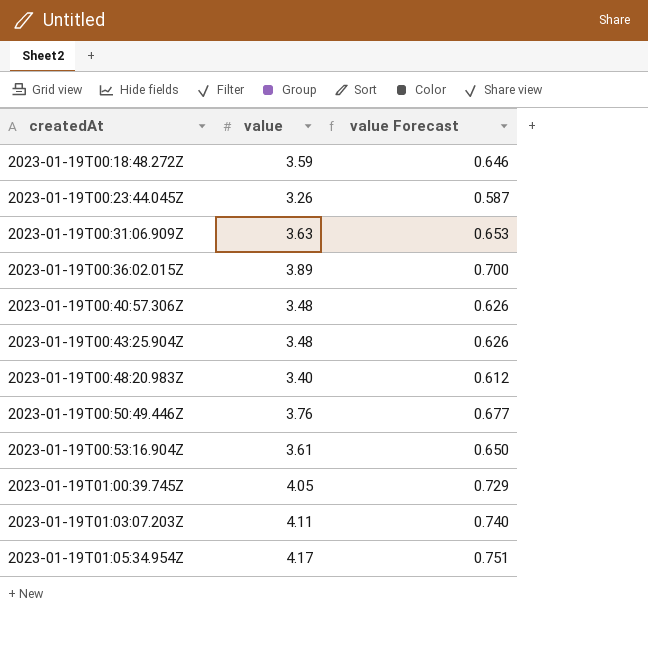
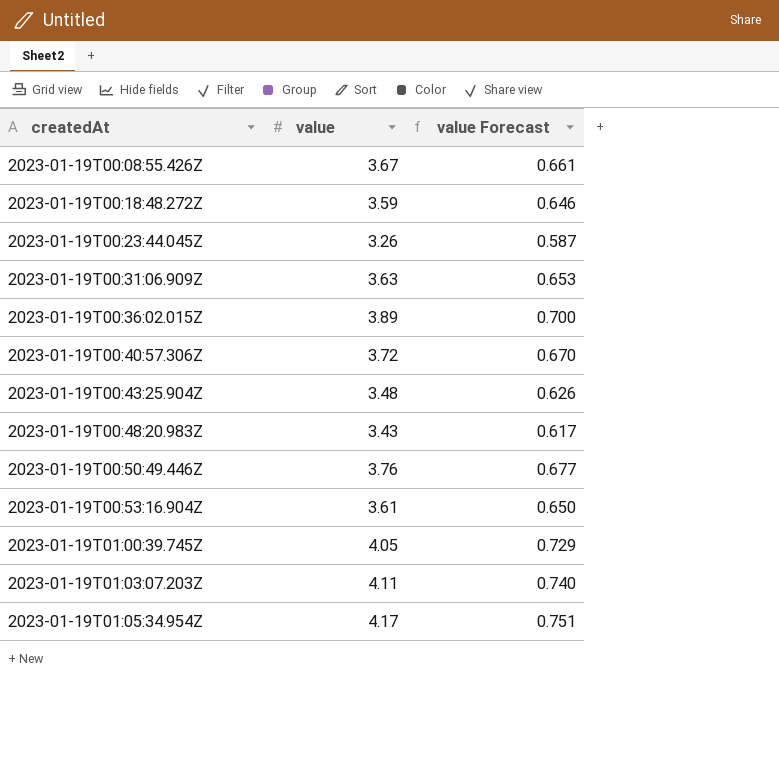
row 2023-01-19T00:08:55.426Z: none -> 3.67 | 0.661
2023-01-19T00:40:57.306Z | value: 3.48 -> 3.72
2023-01-19T00:40:57.306Z | value Forecast: 0.626 -> 0.670
2023-01-19T00:48:20.983Z | value: 3.40 -> 3.43
2023-01-19T00:48:20.983Z | value Forecast: 0.612 -> 0.617

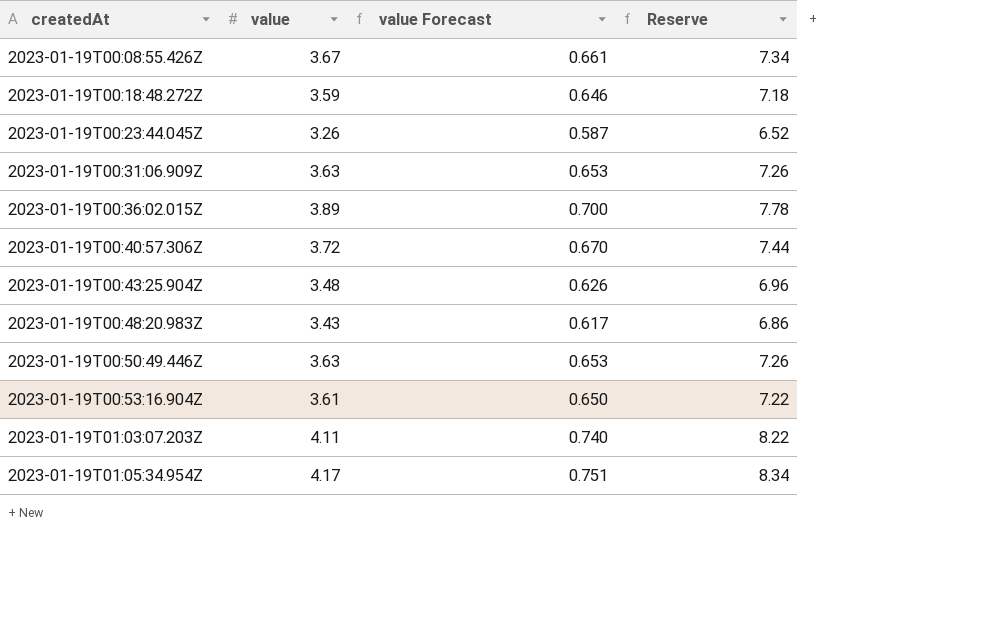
column Reserve | formula: none -> [value] * 2
row 2023-01-19T01:00:39.745Z: 4.05 | 0.729 -> none
2023-01-19T00:50:49.446Z | value: 3.76 -> 3.63
2023-01-19T00:50:49.446Z | value Forecast: 0.677 -> 0.653

